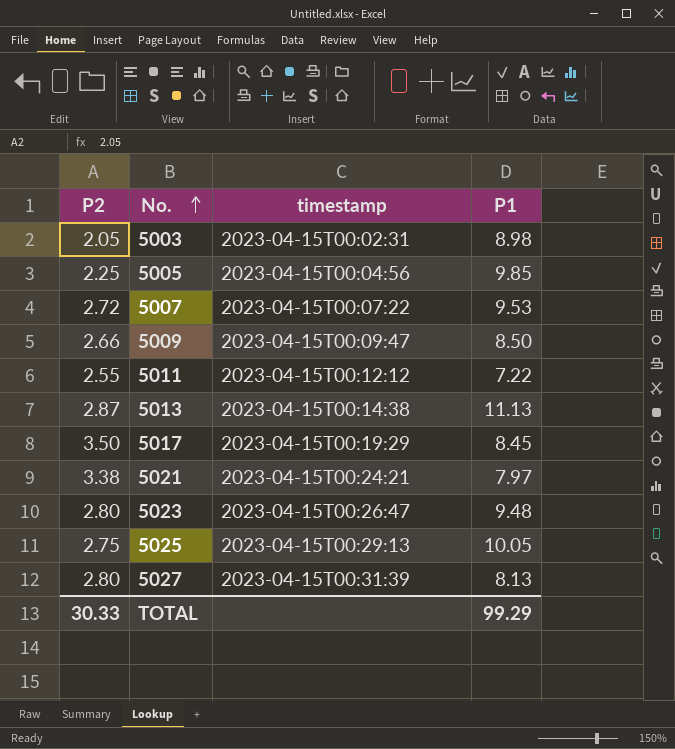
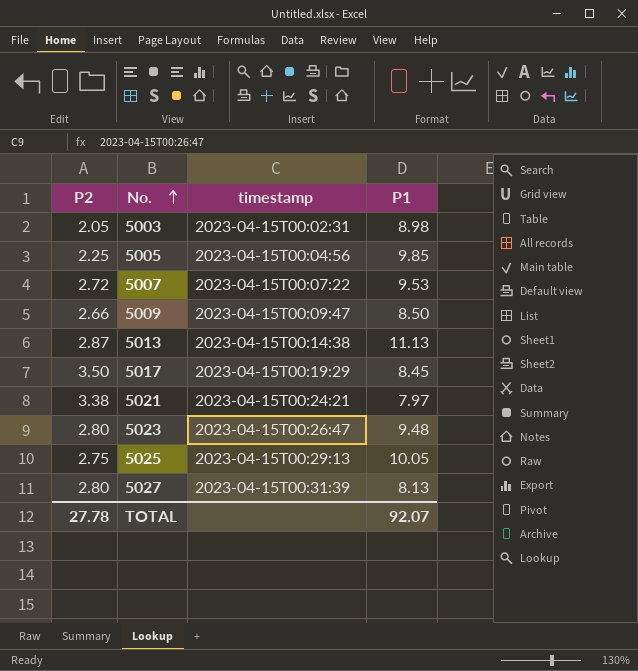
row 5011: 2.55 | 2023-04-15T00:12:12 | 7.22 -> none
TOTAL | P2: 30.33 -> 27.78
TOTAL | P1: 99.29 -> 92.07

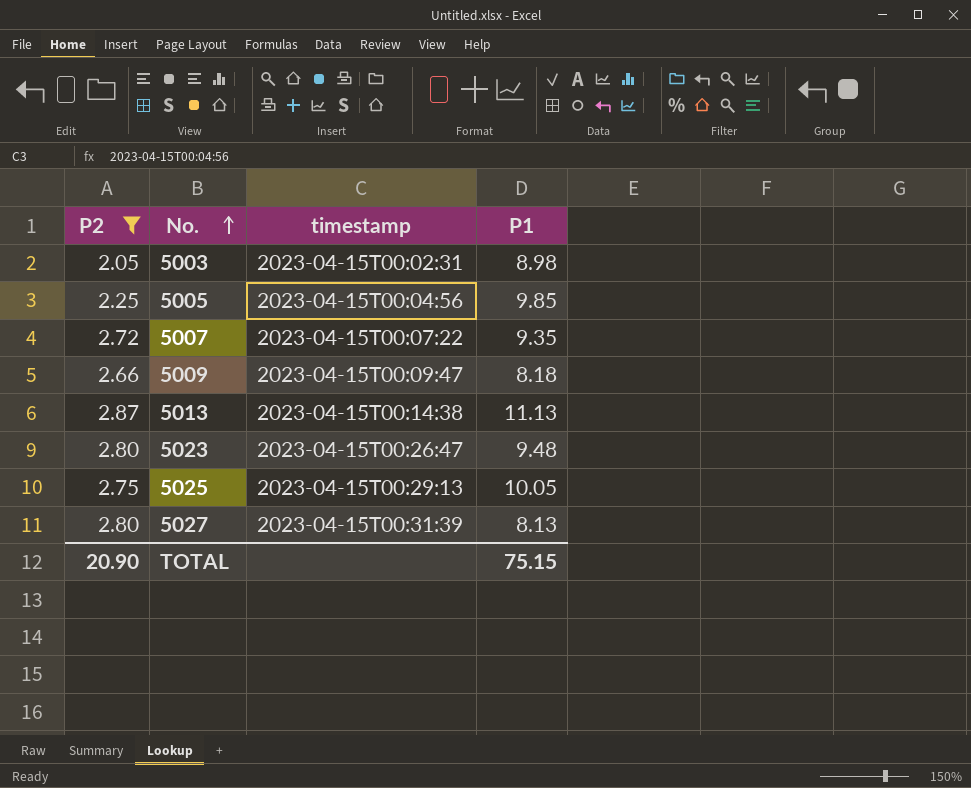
filter: none -> P2 <= 2.87
5007 | P1: 9.53 -> 9.35
5009 | P1: 8.50 -> 8.18
TOTAL | P2: 27.78 -> 20.90
TOTAL | P1: 92.07 -> 75.15

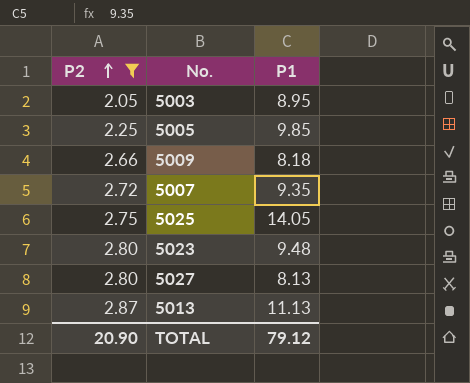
row order: No. ascending -> P2 ascending
column timestamp | position: 3 -> none
5003 | P1: 8.98 -> 8.95
5025 | P1: 10.05 -> 14.05
TOTAL | P1: 75.15 -> 79.12

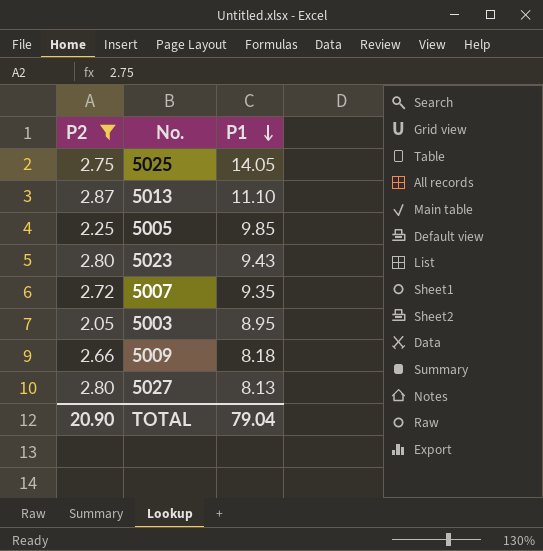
row order: P2 ascending -> P1 descending
5013 | P1: 11.13 -> 11.10
5023 | P1: 9.48 -> 9.43
TOTAL | P1: 79.12 -> 79.04

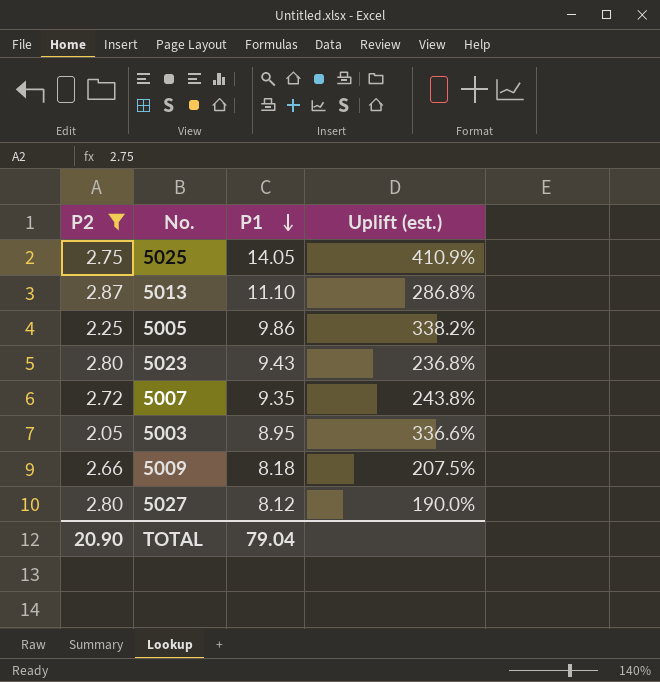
column Uplift (est.) | formula: none -> ([P1] - [P2]) / [P2]
5005 | P1: 9.85 -> 9.86
5027 | P1: 8.13 -> 8.12

